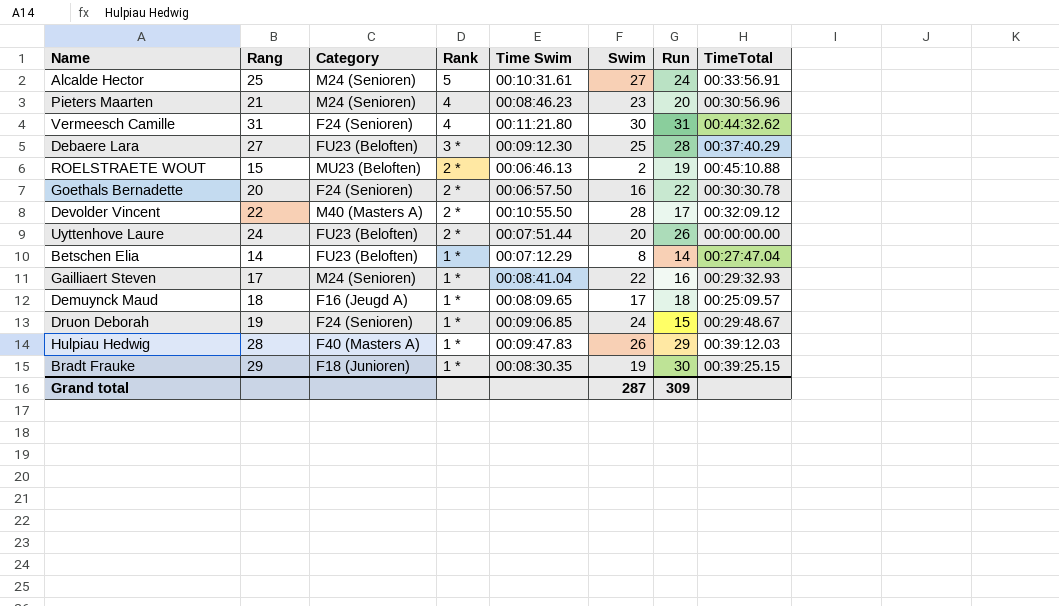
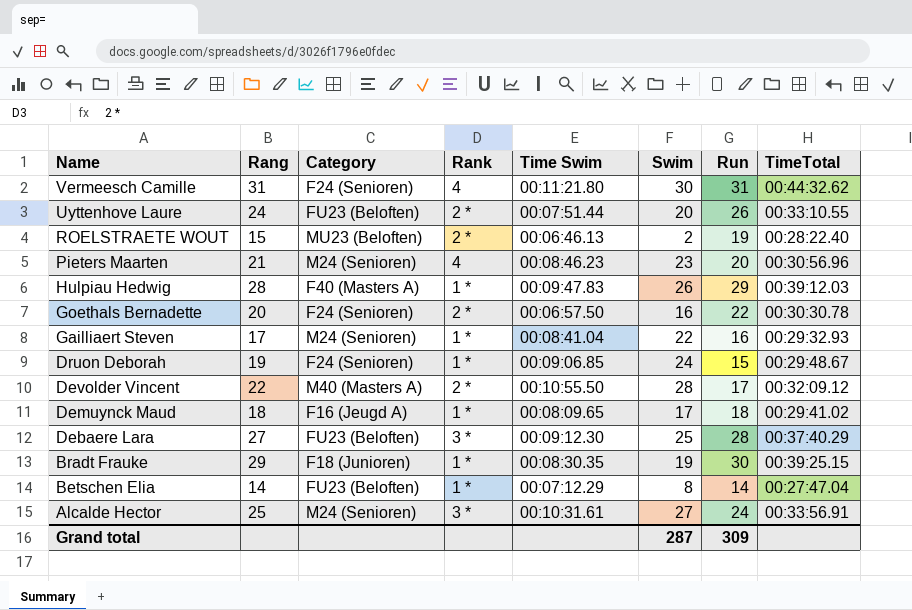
row order: Rank descending -> Name descending
Uyttenhove Laure | TimeTotal: 00:00:00.00 -> 00:33:10.55
ROELSTRAETE WOUT | TimeTotal: 00:45:10.88 -> 00:28:22.40
Demuynck Maud | TimeTotal: 00:25:09.57 -> 00:29:41.02
Alcalde Hector | Rank: 5 -> 3 *

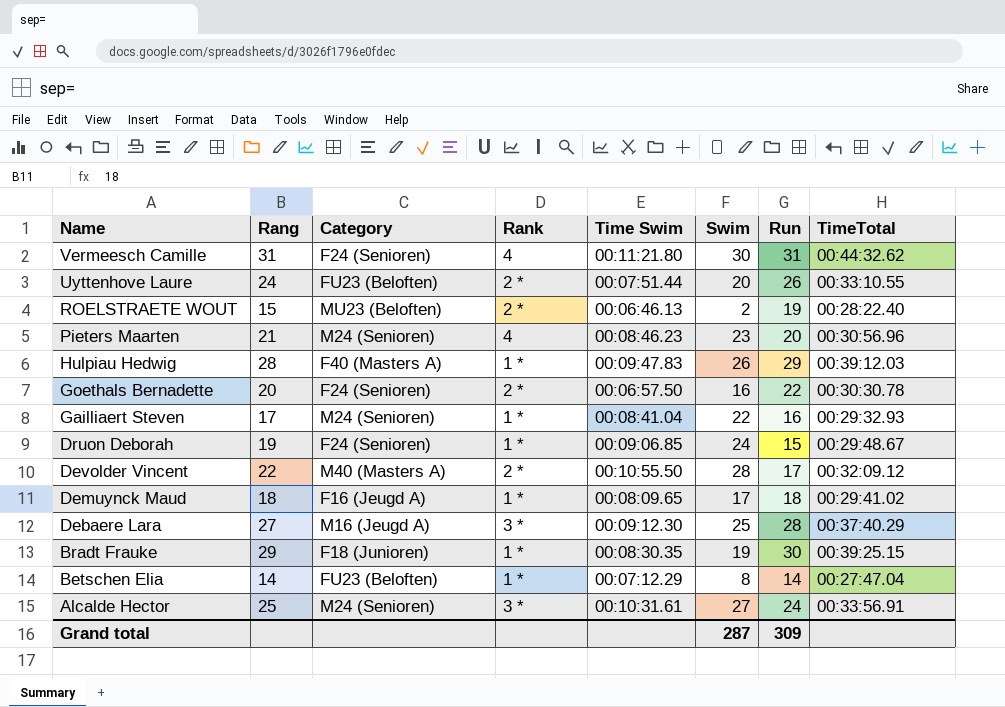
Debaere Lara | Category: FU23 (Beloften) -> M16 (Jeugd A)

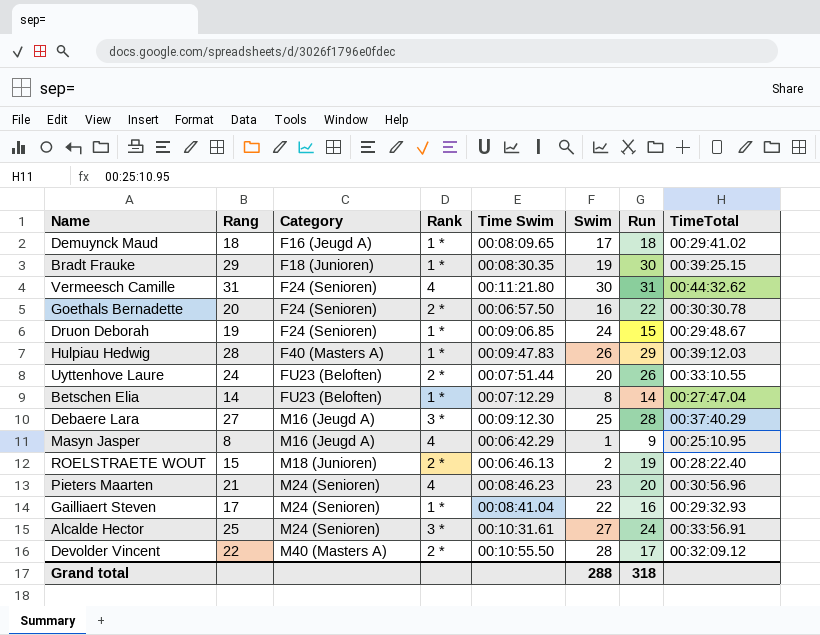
row order: Name descending -> Category ascending
row Masyn Jasper: none -> 8 | M16 (Jeugd A) | 4 | 00:06:42.29 | 1 | 9 | 00:25:10.95
ROELSTRAETE WOUT | Category: MU23 (Beloften) -> M18 (Junioren)
Grand total | Swim: 287 -> 288
Grand total | Run: 309 -> 318

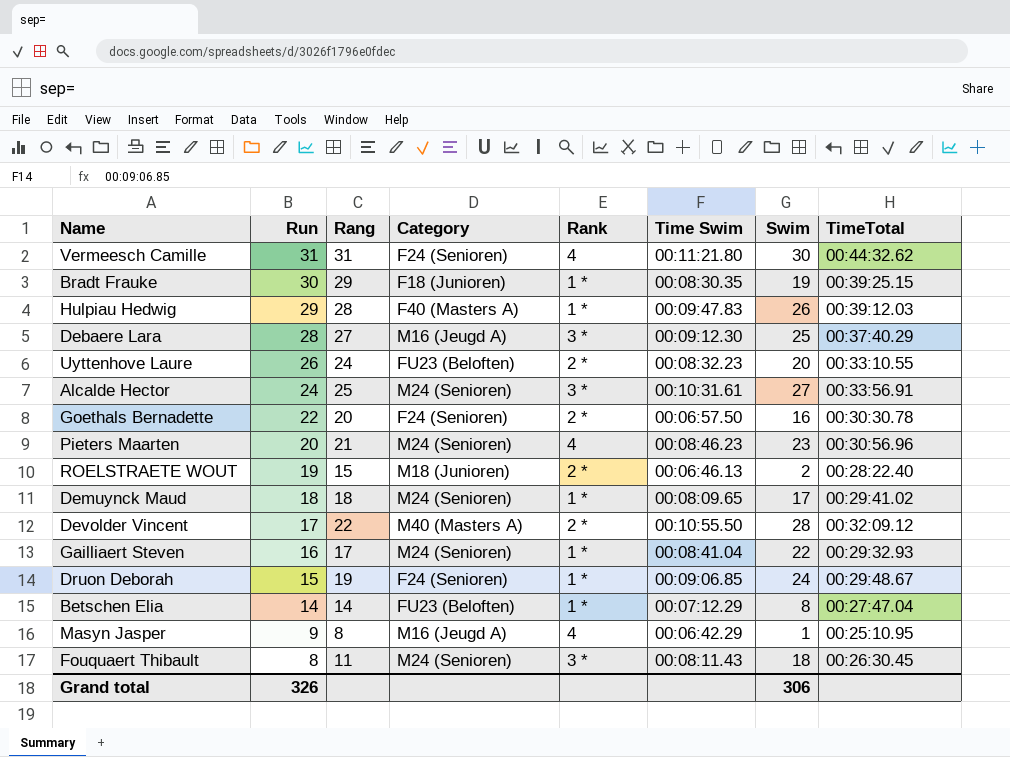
row order: Category ascending -> Run descending
column Run | position: 7 -> 2
Uyttenhove Laure | Time Swim: 00:07:51.44 -> 00:08:32.23
Demuynck Maud | Category: F16 (Jeugd A) -> M24 (Senioren)
row Fouquaert Thibault: none -> 8 | 11 | M24 (Senioren) | 3 * | 00:08:11.43 | 18 | 00:26:30.45
Grand total | Run: 318 -> 326
Grand total | Swim: 288 -> 306

